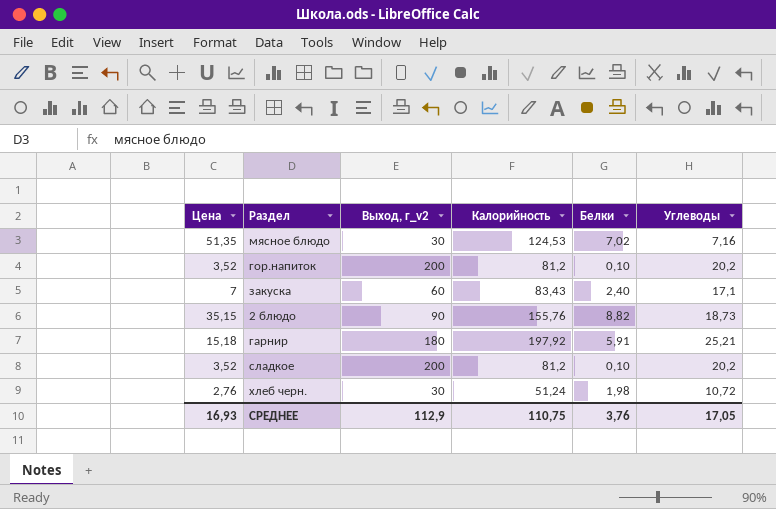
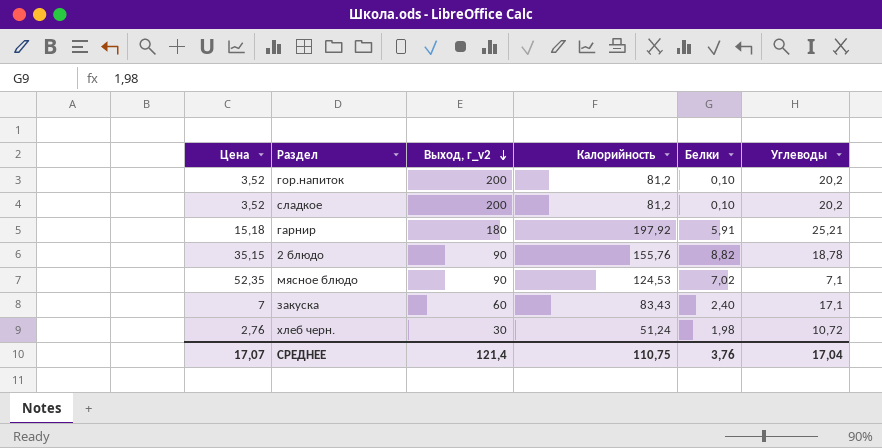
row order: none -> Выход, г_v2 descending
2 блюдо | Углеводы: 18,73 -> 18,78
мясное блюдо | Цена: 51,35 -> 52,35
мясное блюдо | Выход, г_v2: 30 -> 90
мясное блюдо | Углеводы: 7,16 -> 7,1
СРЕДНЕЕ | Цена: 16,93 -> 17,07
СРЕДНЕЕ | Выход, г_v2: 112,9 -> 121,4
СРЕДНЕЕ | Углеводы: 17,05 -> 17,04

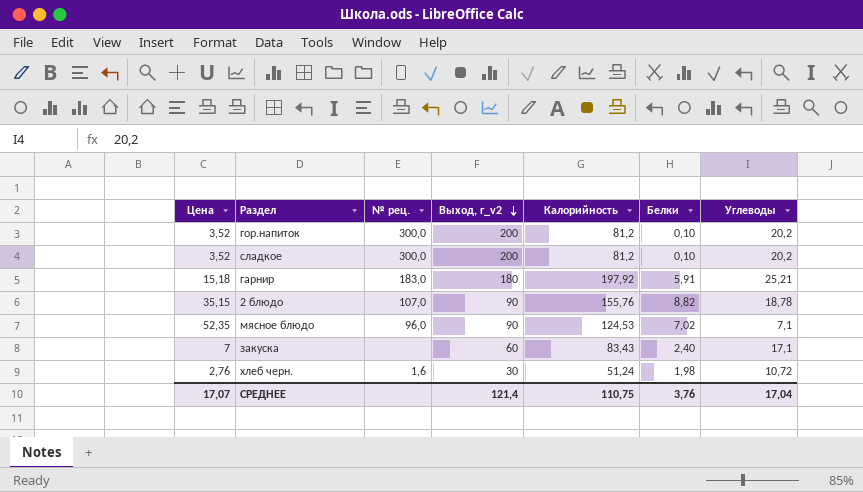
column № рец. | position: none -> 3

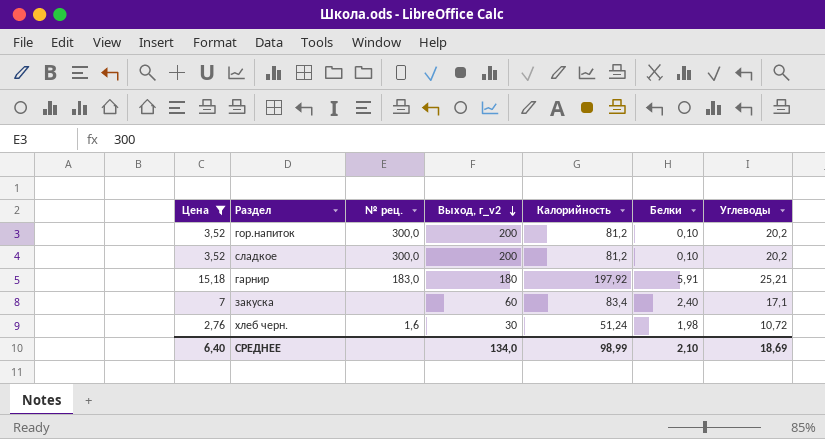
filter: none -> Цена <= 15,18
закуска | Калорийность: 83,43 -> 83,4
СРЕДНЕЕ | Цена: 17,07 -> 6,40
СРЕДНЕЕ | Выход, г_v2: 121,4 -> 134,0
СРЕДНЕЕ | Калорийность: 110,75 -> 98,99
СРЕДНЕЕ | Белки: 3,76 -> 2,10
СРЕДНЕЕ | Углеводы: 17,04 -> 18,69

